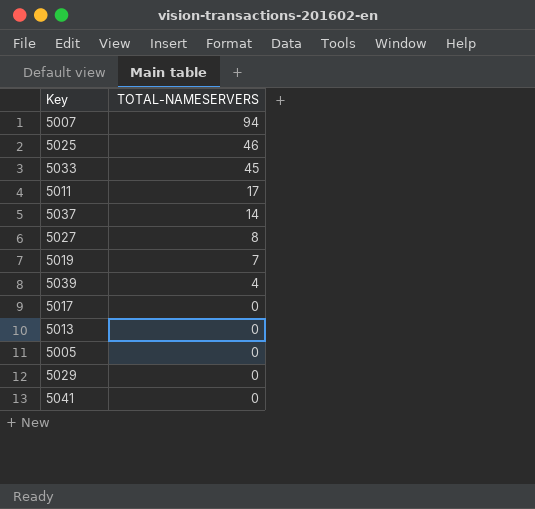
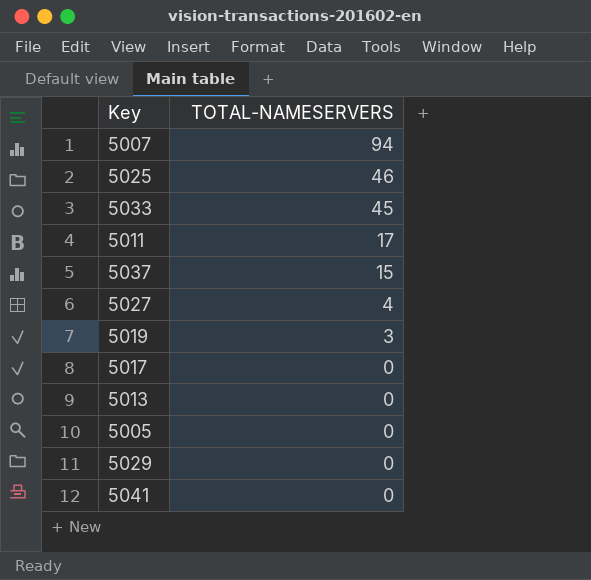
row 5039: 4 -> none
5037 | TOTAL-NAMESERVERS: 14 -> 15
5027 | TOTAL-NAMESERVERS: 8 -> 4
5019 | TOTAL-NAMESERVERS: 7 -> 3

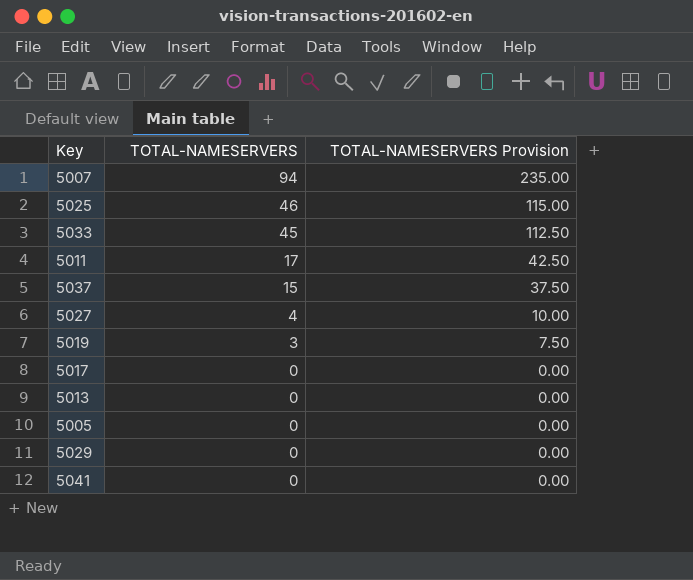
column TOTAL-NAMESERVERS Provision | formula: none -> [TOTAL-NAMESERVERS] * 2.5

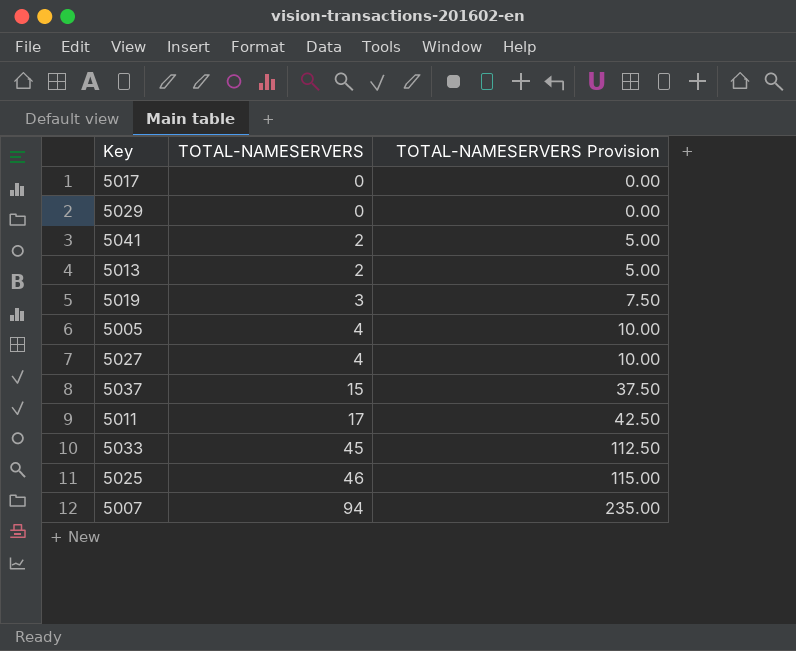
row order: TOTAL-NAMESERVERS descending -> TOTAL-NAMESERVERS ascending
5041 | TOTAL-NAMESERVERS: 0 -> 2
5041 | TOTAL-NAMESERVERS Provision: 0.00 -> 5.00
5013 | TOTAL-NAMESERVERS: 0 -> 2
5013 | TOTAL-NAMESERVERS Provision: 0.00 -> 5.00
5005 | TOTAL-NAMESERVERS: 0 -> 4
5005 | TOTAL-NAMESERVERS Provision: 0.00 -> 10.00

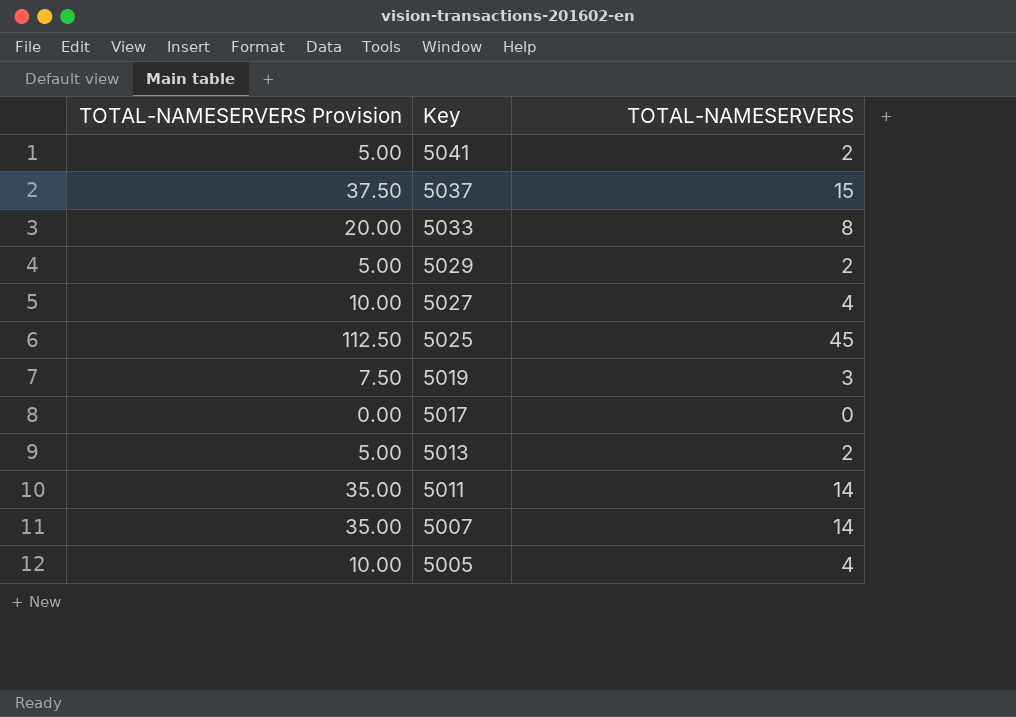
row order: TOTAL-NAMESERVERS ascending -> Key descending
column TOTAL-NAMESERVERS Provision | position: 3 -> 1
5033 | TOTAL-NAMESERVERS Provision: 112.50 -> 20.00
5033 | TOTAL-NAMESERVERS: 45 -> 8
5029 | TOTAL-NAMESERVERS Provision: 0.00 -> 5.00
5029 | TOTAL-NAMESERVERS: 0 -> 2
5025 | TOTAL-NAMESERVERS Provision: 115.00 -> 112.50
5025 | TOTAL-NAMESERVERS: 46 -> 45
5011 | TOTAL-NAMESERVERS Provision: 42.50 -> 35.00
5011 | TOTAL-NAMESERVERS: 17 -> 14
5007 | TOTAL-NAMESERVERS Provision: 235.00 -> 35.00
5007 | TOTAL-NAMESERVERS: 94 -> 14

